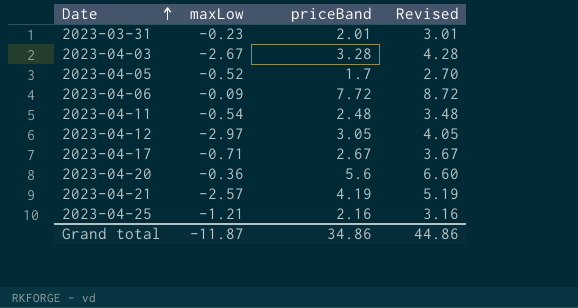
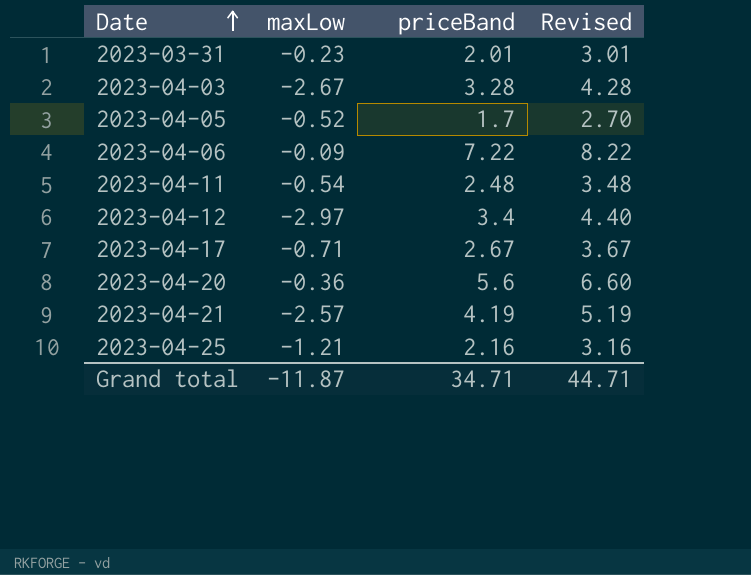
2023-04-06 | priceBand: 7.72 -> 7.22
2023-04-06 | Revised: 8.72 -> 8.22
2023-04-12 | priceBand: 3.05 -> 3.4
2023-04-12 | Revised: 4.05 -> 4.40
Grand total | priceBand: 34.86 -> 34.71
Grand total | Revised: 44.86 -> 44.71

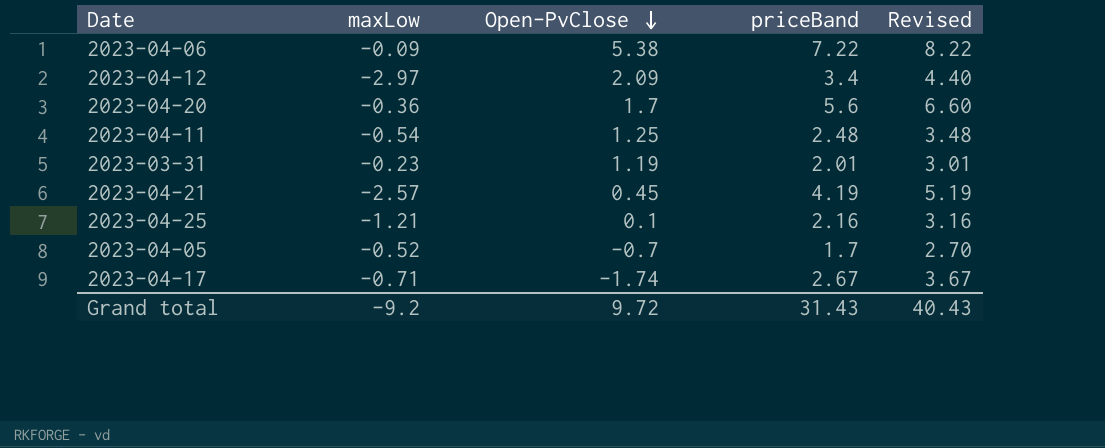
row order: Date ascending -> Open-PvClose descending
column Open-PvClose | position: none -> 3
row 2023-04-03: -2.67 | 3.28 | 4.28 -> none
Grand total | maxLow: -11.87 -> -9.2
Grand total | priceBand: 34.71 -> 31.43
Grand total | Revised: 44.71 -> 40.43

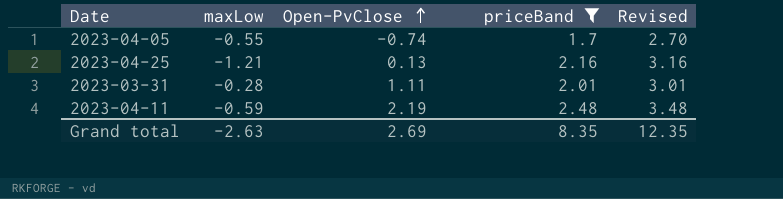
filter: none -> priceBand <= 2.48
row order: Open-PvClose descending -> Open-PvClose ascending
2023-04-05 | maxLow: -0.52 -> -0.55
2023-04-05 | Open-PvClose: -0.7 -> -0.74
2023-04-25 | Open-PvClose: 0.1 -> 0.13
2023-03-31 | maxLow: -0.23 -> -0.28
2023-03-31 | Open-PvClose: 1.19 -> 1.11
2023-04-11 | maxLow: -0.54 -> -0.59
2023-04-11 | Open-PvClose: 1.25 -> 2.19
Grand total | maxLow: -9.2 -> -2.63
Grand total | Open-PvClose: 9.72 -> 2.69
Grand total | priceBand: 31.43 -> 8.35
Grand total | Revised: 40.43 -> 12.35

